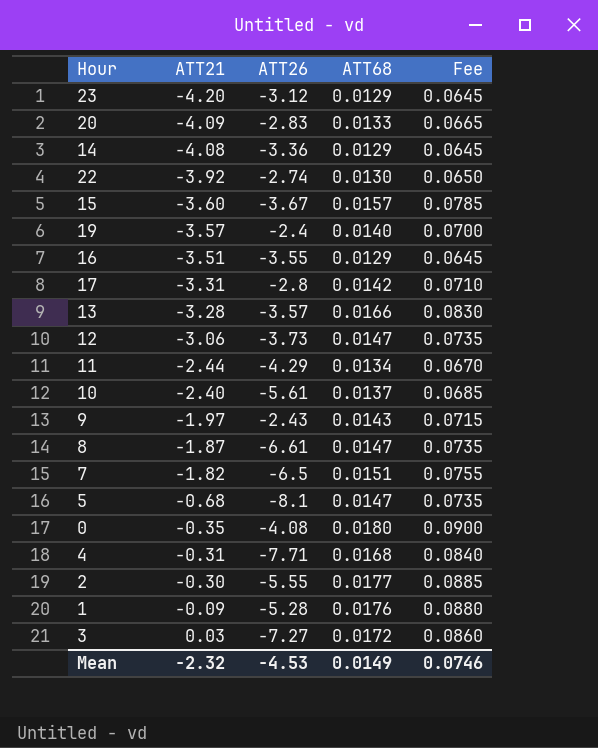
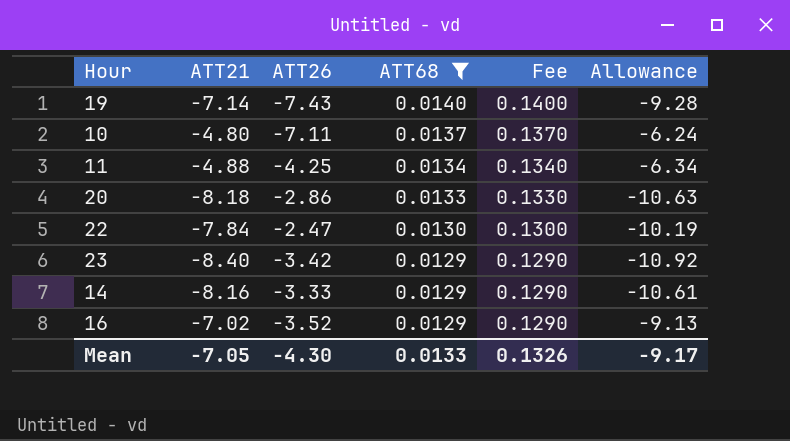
filter: none -> ATT68 <= 0.0140
row order: ATT21 ascending -> ATT68 descending
column Fee | formula: [ATT68] * 5 -> [ATT68] * 10
column Allowance | formula: none -> [ATT21] * 1.3
19 | ATT21: -3.57 -> -7.14
19 | ATT26: -2.4 -> -7.43
10 | ATT21: -2.40 -> -4.80
10 | ATT26: -5.61 -> -7.11
11 | ATT21: -2.44 -> -4.88
11 | ATT26: -4.29 -> -4.25
20 | ATT21: -4.09 -> -8.18
20 | ATT26: -2.83 -> -2.86
22 | ATT21: -3.92 -> -7.84
22 | ATT26: -2.74 -> -2.47
23 | ATT21: -4.20 -> -8.40
23 | ATT26: -3.12 -> -3.42
14 | ATT21: -4.08 -> -8.16
14 | ATT26: -3.36 -> -3.33
16 | ATT21: -3.51 -> -7.02
16 | ATT26: -3.55 -> -3.52
Mean | ATT21: -2.32 -> -7.05
Mean | ATT26: -4.53 -> -4.30
Mean | ATT68: 0.0149 -> 0.0133
Mean | Fee: 0.0746 -> 0.1326

